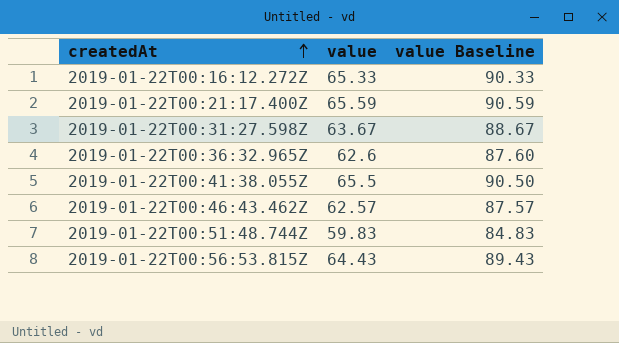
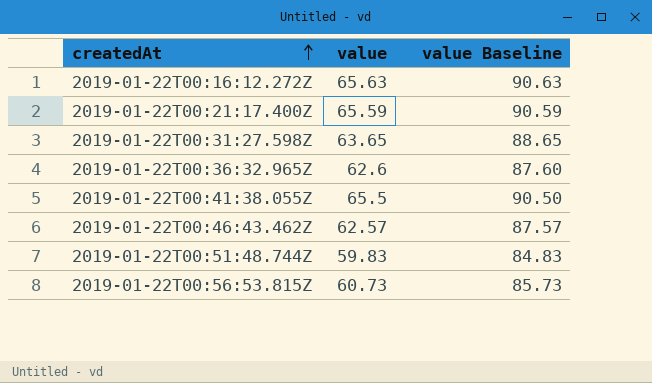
2019-01-22T00:16:12.272Z | value: 65.33 -> 65.63
2019-01-22T00:16:12.272Z | value Baseline: 90.33 -> 90.63
2019-01-22T00:31:27.598Z | value: 63.67 -> 63.65
2019-01-22T00:31:27.598Z | value Baseline: 88.67 -> 88.65
2019-01-22T00:56:53.815Z | value: 64.43 -> 60.73
2019-01-22T00:56:53.815Z | value Baseline: 89.43 -> 85.73

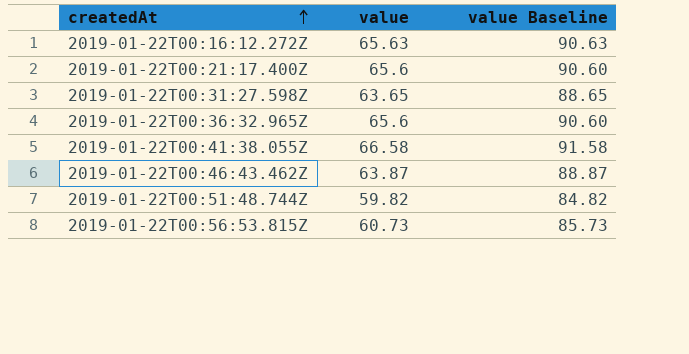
2019-01-22T00:21:17.400Z | value: 65.59 -> 65.6
2019-01-22T00:21:17.400Z | value Baseline: 90.59 -> 90.60
2019-01-22T00:36:32.965Z | value: 62.6 -> 65.6
2019-01-22T00:36:32.965Z | value Baseline: 87.60 -> 90.60
2019-01-22T00:41:38.055Z | value: 65.5 -> 66.58
2019-01-22T00:41:38.055Z | value Baseline: 90.50 -> 91.58
2019-01-22T00:46:43.462Z | value: 62.57 -> 63.87
2019-01-22T00:46:43.462Z | value Baseline: 87.57 -> 88.87
2019-01-22T00:51:48.744Z | value: 59.83 -> 59.82
2019-01-22T00:51:48.744Z | value Baseline: 84.83 -> 84.82

